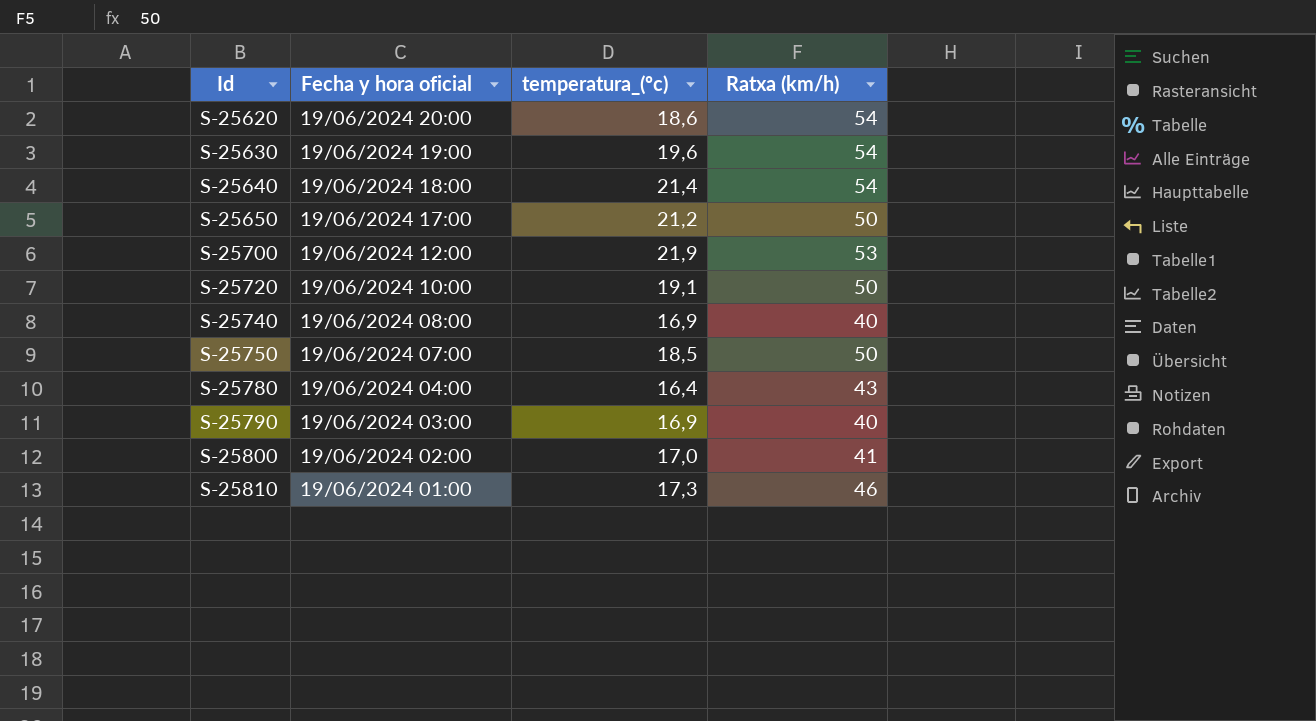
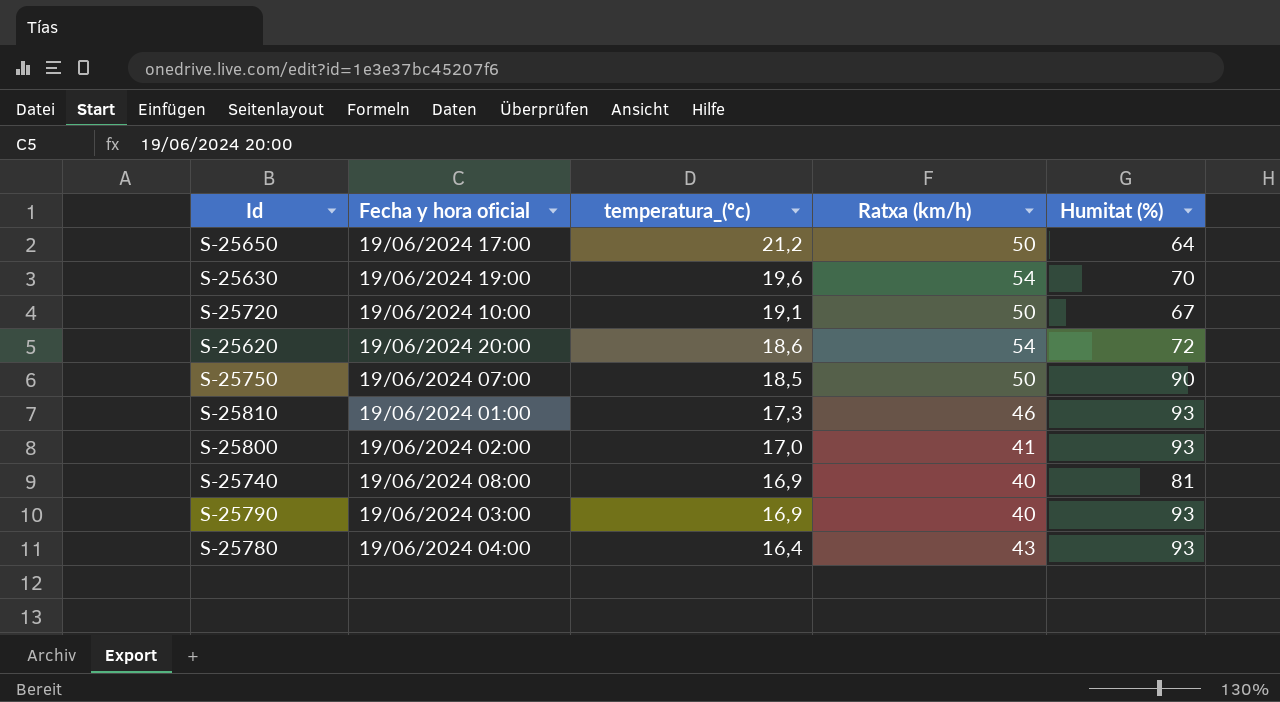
row order: Id ascending -> temperatura_(ºc) descending
column Humitat (%) | position: none -> 5
row S-25640: 19/06/2024 18:00 | 21,4 | 54 -> none
row S-25700: 19/06/2024 12:00 | 21,9 | 53 -> none

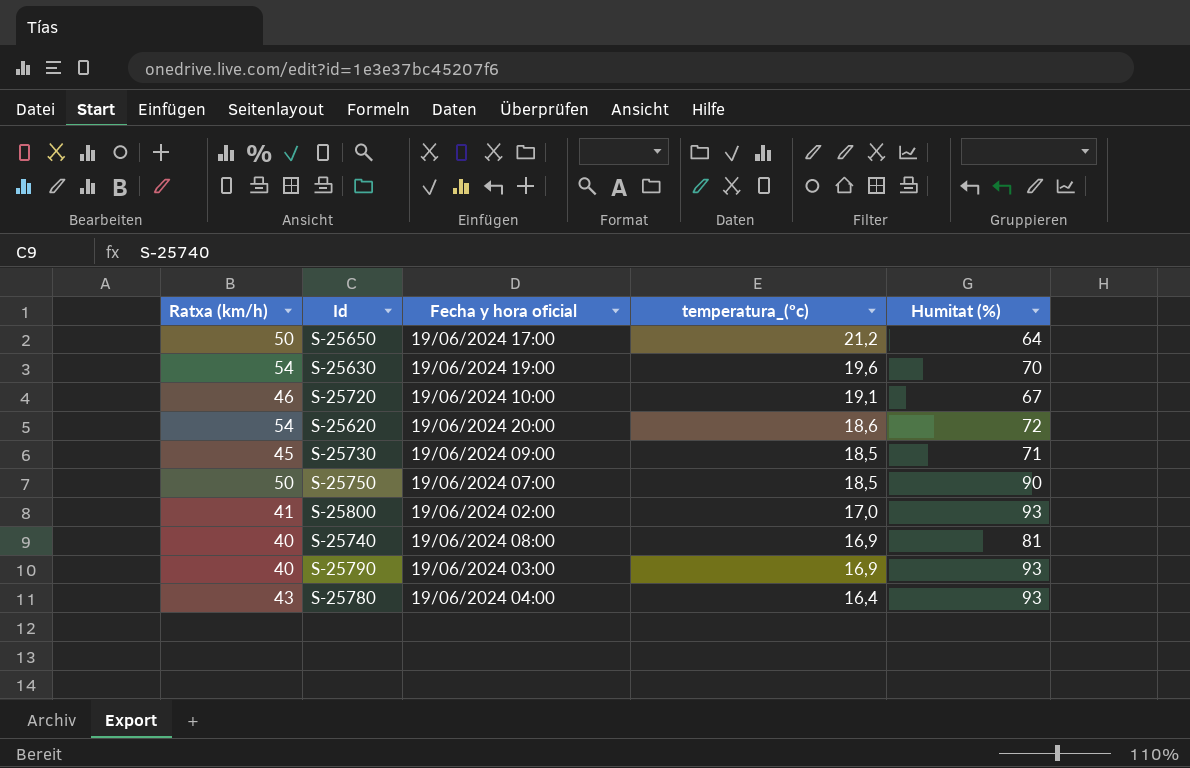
column Ratxa (km/h) | position: 4 -> 1
row S-25810: 19/06/2024 01:00 | 17,3 | 46 | 93 -> none
S-25720 | Ratxa (km/h): 50 -> 46
row S-25730: none -> 45 | 19/06/2024 09:00 | 18,5 | 71

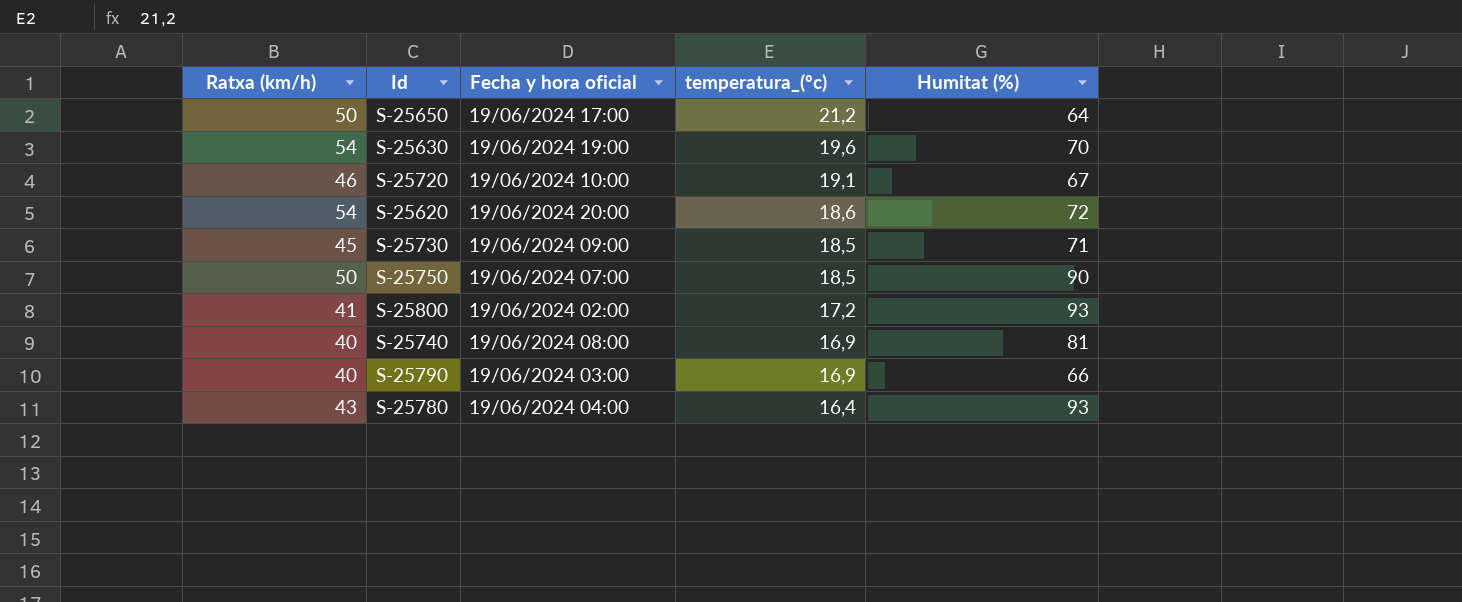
S-25800 | temperatura_(ºc): 17,0 -> 17,2
S-25790 | Humitat (%): 93 -> 66

